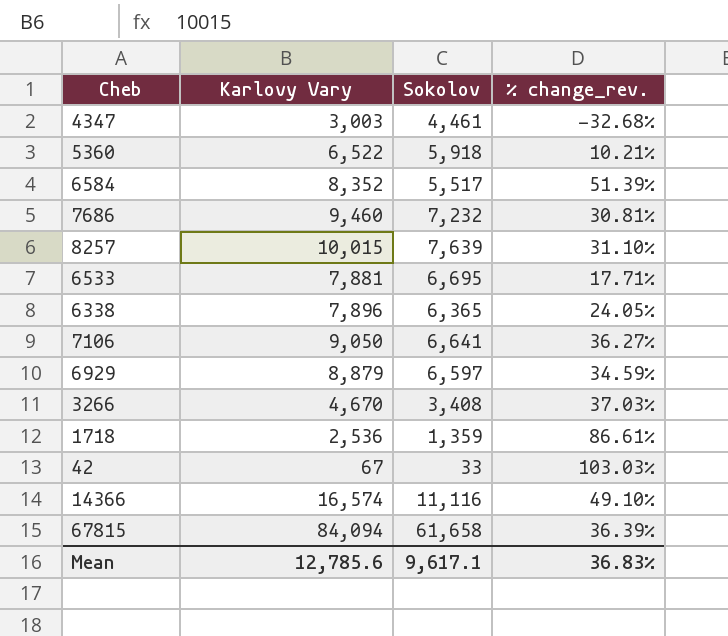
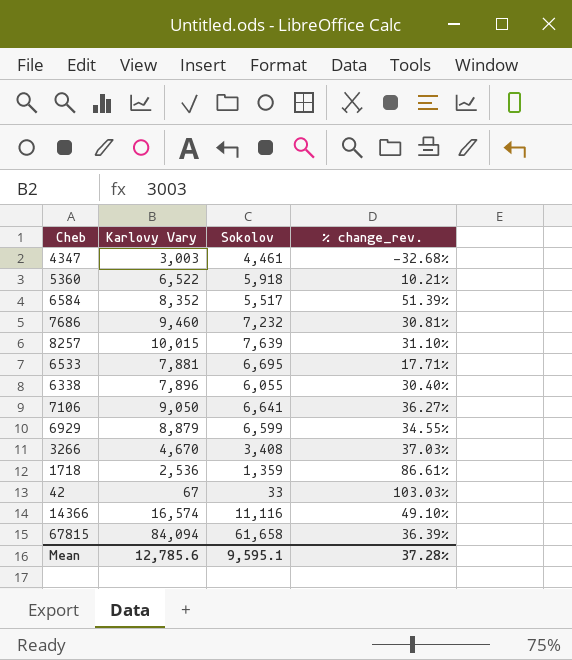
6338 | Sokolov: 6,365 -> 6,055
6338 | % change_rev.: 24.05% -> 30.40%
6929 | Sokolov: 6,597 -> 6,599
6929 | % change_rev.: 34.59% -> 34.55%
Mean | Sokolov: 9,617.1 -> 9,595.1
Mean | % change_rev.: 36.83% -> 37.28%

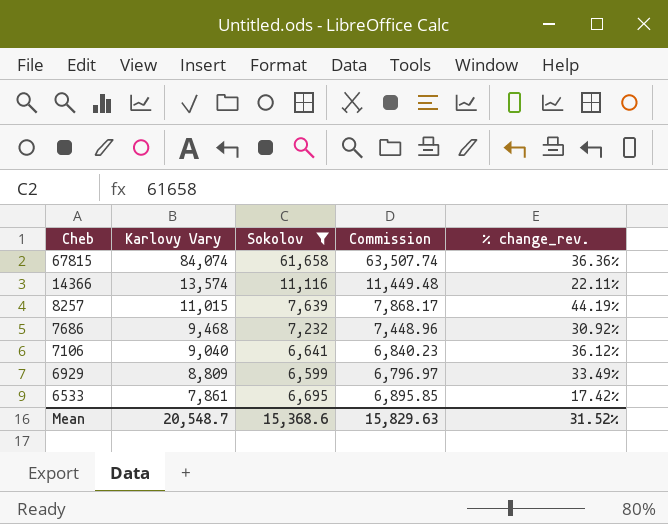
filter: none -> Sokolov >= 6,599
row order: none -> Cheb descending
column Commission | formula: none -> [Sokolov] * 1.03
67815 | Karlovy Vary: 84,094 -> 84,074
67815 | % change_rev.: 36.39% -> 36.36%
14366 | Karlovy Vary: 16,574 -> 13,574
14366 | % change_rev.: 49.10% -> 22.11%
8257 | Karlovy Vary: 10,015 -> 11,015
8257 | % change_rev.: 31.10% -> 44.19%
7686 | Karlovy Vary: 9,460 -> 9,468
7686 | % change_rev.: 30.81% -> 30.92%
7106 | Karlovy Vary: 9,050 -> 9,040
7106 | % change_rev.: 36.27% -> 36.12%
6929 | Karlovy Vary: 8,879 -> 8,809
6929 | % change_rev.: 34.55% -> 33.49%
6533 | Karlovy Vary: 7,881 -> 7,861
6533 | % change_rev.: 17.71% -> 17.42%
Mean | Karlovy Vary: 12,785.6 -> 20,548.7
Mean | Sokolov: 9,595.1 -> 15,368.6
Mean | % change_rev.: 37.28% -> 31.52%

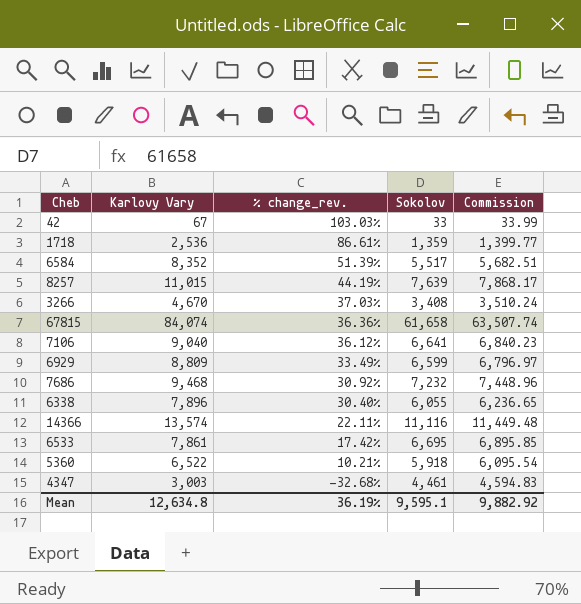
filter: Sokolov >= 6,599 -> none
row order: Cheb descending -> % change_rev. descending
column % change_rev. | position: 5 -> 3
Mean | Karlovy Vary: 20,548.7 -> 12,634.8
Mean | % change_rev.: 31.52% -> 36.19%
Mean | Sokolov: 15,368.6 -> 9,595.1
Mean | Commission: 15,829.63 -> 9,882.92

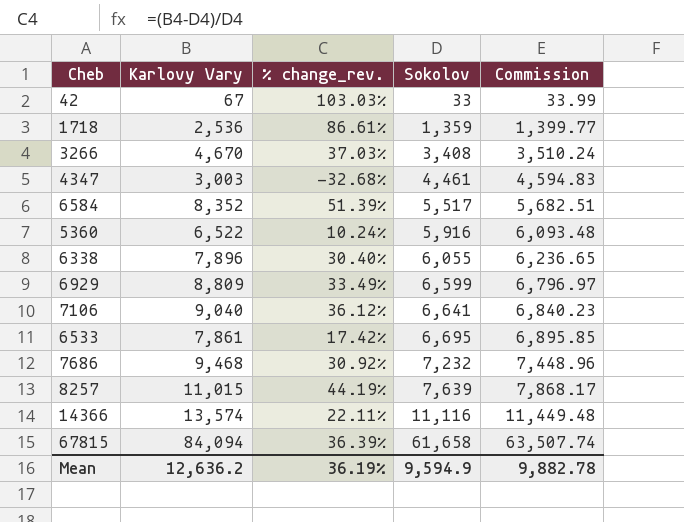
row order: % change_rev. descending -> Sokolov ascending
5360 | % change_rev.: 10.21% -> 10.24%
5360 | Sokolov: 5,918 -> 5,916
5360 | Commission: 6,095.54 -> 6,093.48
67815 | Karlovy Vary: 84,074 -> 84,094
67815 | % change_rev.: 36.36% -> 36.39%
Mean | Karlovy Vary: 12,634.8 -> 12,636.2
Mean | Sokolov: 9,595.1 -> 9,594.9
Mean | Commission: 9,882.92 -> 9,882.78

